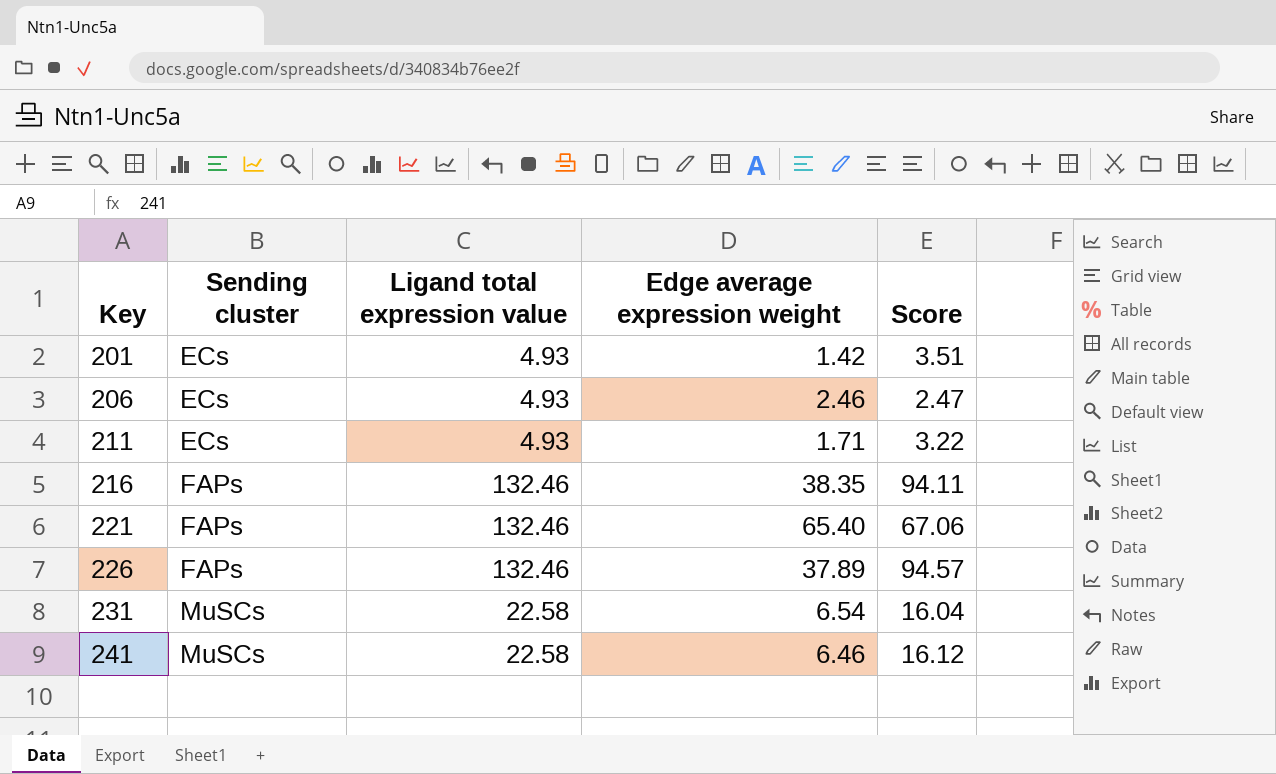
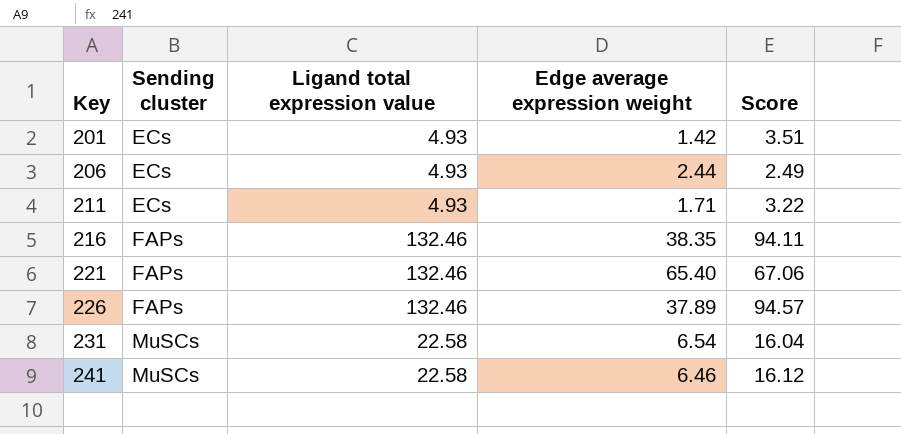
206 | Edge average expression weight: 2.46 -> 2.44
206 | Score: 2.47 -> 2.49

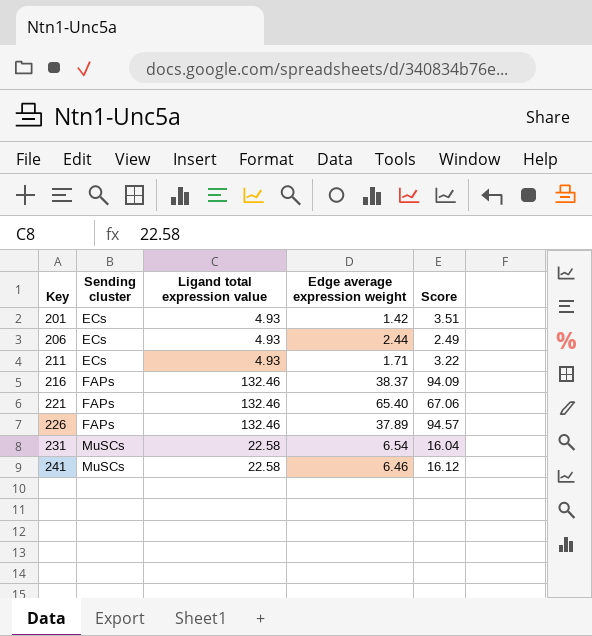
216 | Edge average expression weight: 38.35 -> 38.37
216 | Score: 94.11 -> 94.09

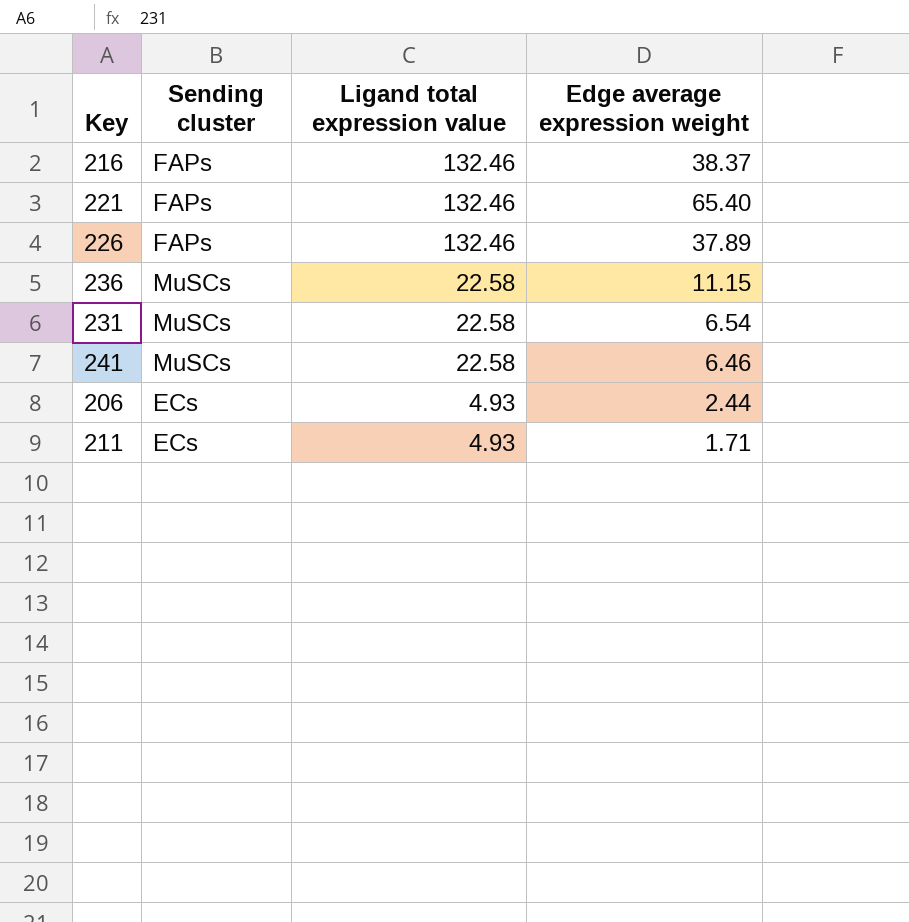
row order: Key ascending -> Ligand total expression value descending
column Score | formula: [Ligand total expression value] - [Edge average expression weight] -> none
row 201: ECs | 4.93 | 1.42 | 3.51 -> none
row 236: none -> MuSCs | 22.58 | 11.15

